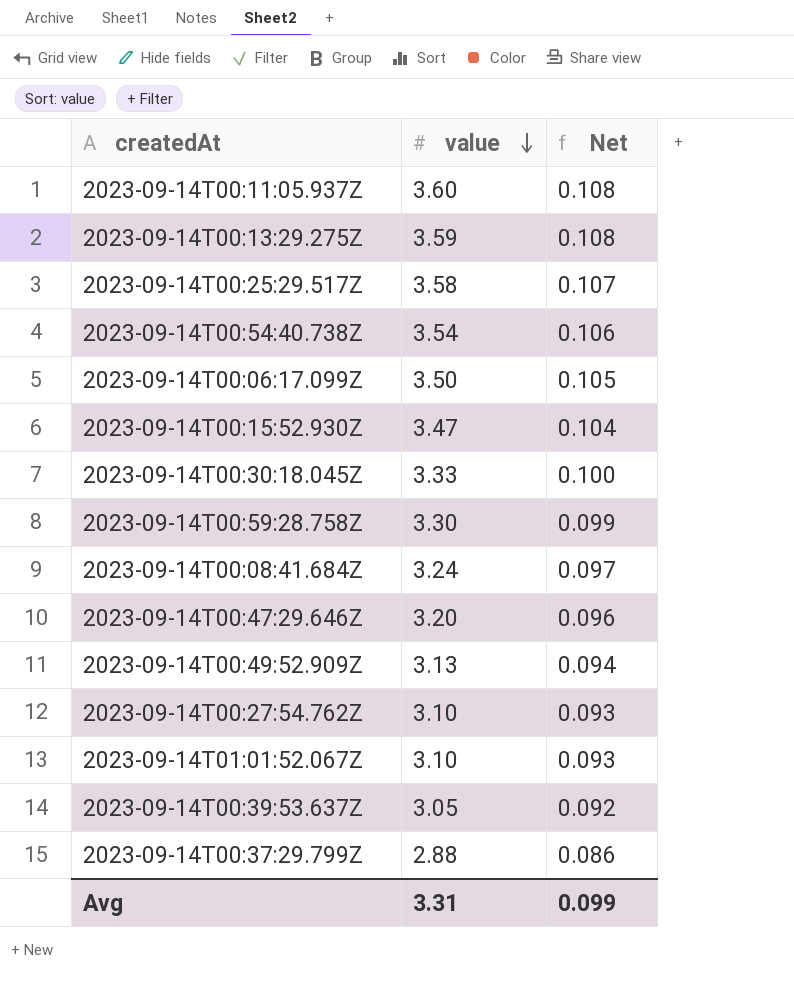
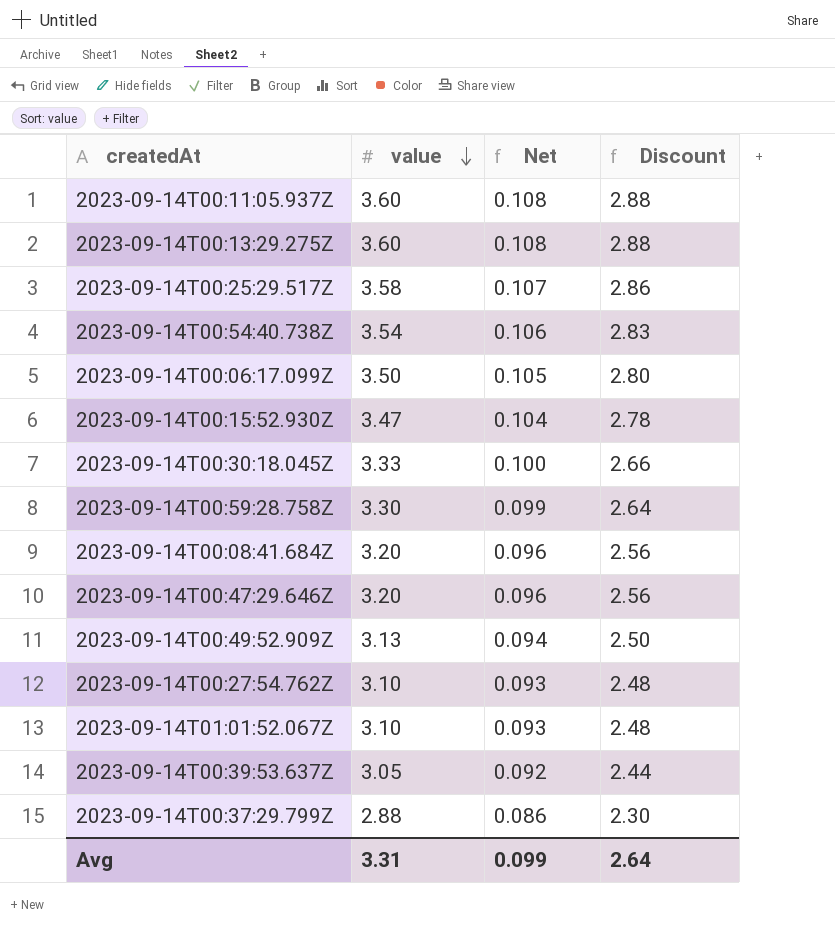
column Discount | formula: none -> [value] * 0.8
2023-09-14T00:13:29.275Z | value: 3.59 -> 3.60
2023-09-14T00:08:41.684Z | value: 3.24 -> 3.20
2023-09-14T00:08:41.684Z | Net: 0.097 -> 0.096

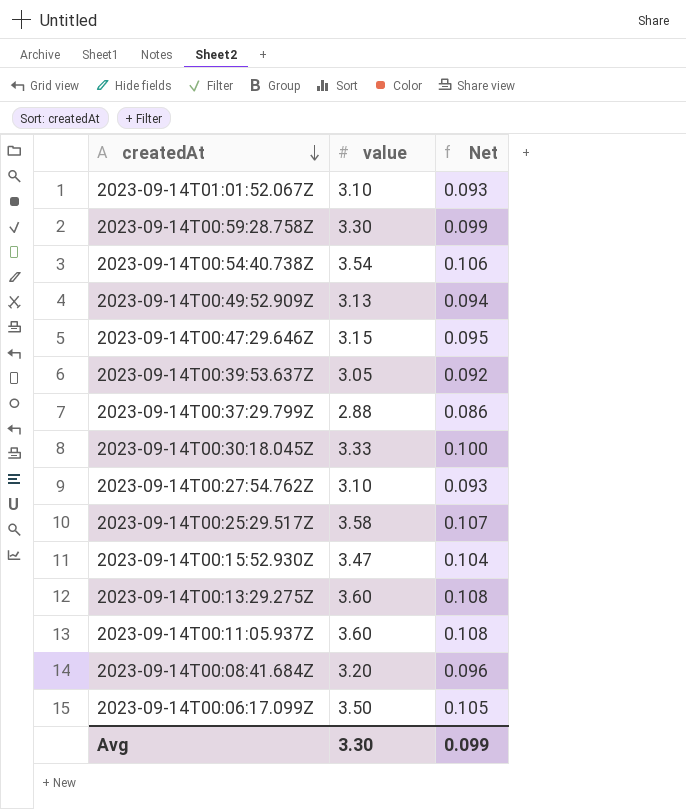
row order: value descending -> createdAt descending
column Discount | formula: [value] * 0.8 -> none
2023-09-14T00:47:29.646Z | value: 3.20 -> 3.15
2023-09-14T00:47:29.646Z | Net: 0.096 -> 0.095
Avg | value: 3.31 -> 3.30

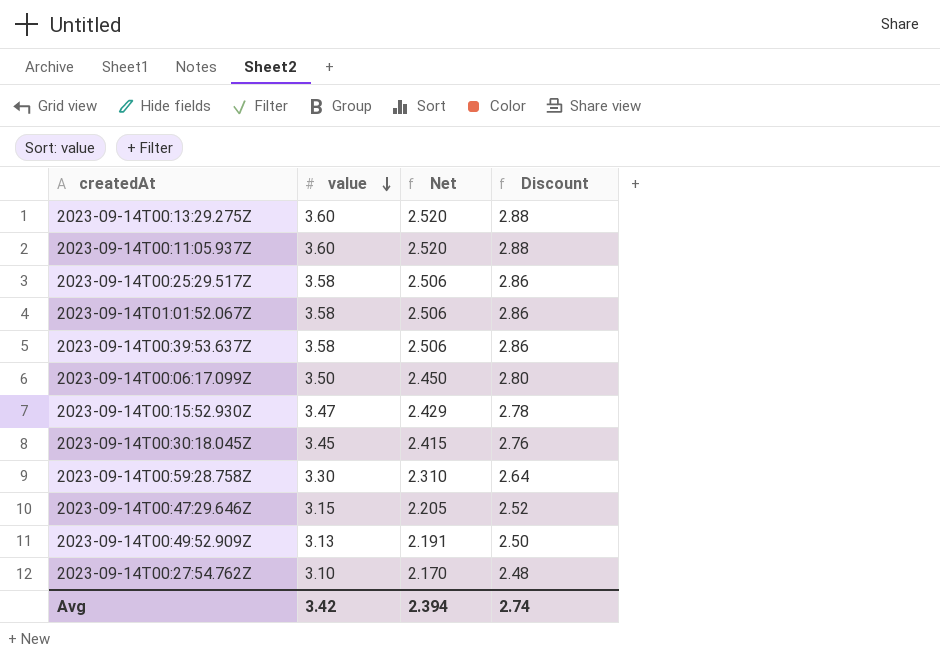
row order: createdAt descending -> value descending
column Net | formula: [value] * 0.03 -> [value] * 0.7
column Discount | formula: none -> [value] * 0.8
row 2023-09-14T00:54:40.738Z: 3.54 | 0.106 -> none
row 2023-09-14T00:37:29.799Z: 2.88 | 0.086 -> none
row 2023-09-14T00:08:41.684Z: 3.20 | 0.096 -> none
2023-09-14T01:01:52.067Z | value: 3.10 -> 3.58
2023-09-14T00:39:53.637Z | value: 3.05 -> 3.58
2023-09-14T00:30:18.045Z | value: 3.33 -> 3.45
Avg | value: 3.30 -> 3.42
Avg | Net: 0.099 -> 2.394

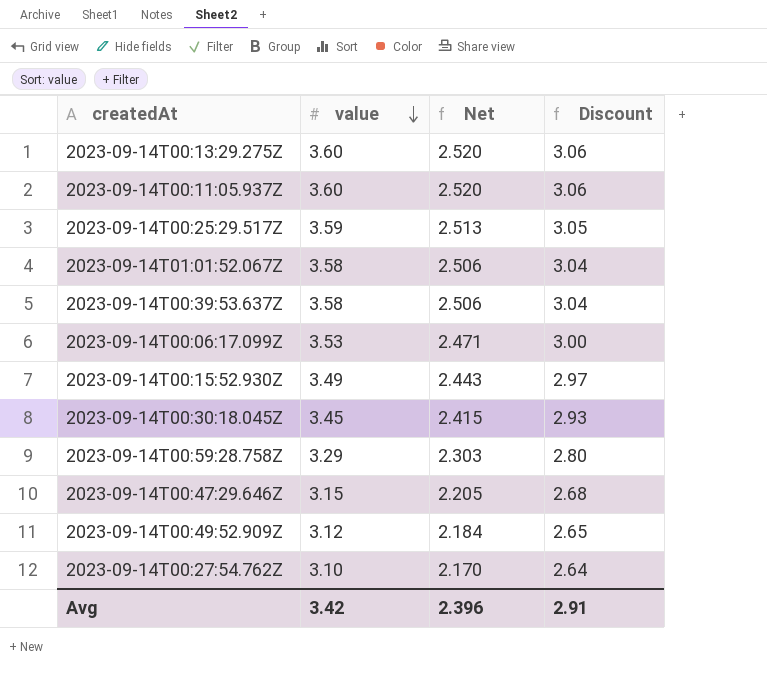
column Discount | formula: [value] * 0.8 -> [value] * 0.85
2023-09-14T00:25:29.517Z | value: 3.58 -> 3.59
2023-09-14T00:25:29.517Z | Net: 2.506 -> 2.513
2023-09-14T00:06:17.099Z | value: 3.50 -> 3.53
2023-09-14T00:06:17.099Z | Net: 2.450 -> 2.471
2023-09-14T00:15:52.930Z | value: 3.47 -> 3.49
2023-09-14T00:15:52.930Z | Net: 2.429 -> 2.443
2023-09-14T00:59:28.758Z | value: 3.30 -> 3.29
2023-09-14T00:59:28.758Z | Net: 2.310 -> 2.303
2023-09-14T00:49:52.909Z | value: 3.13 -> 3.12
2023-09-14T00:49:52.909Z | Net: 2.191 -> 2.184
Avg | Net: 2.394 -> 2.396
Avg | Discount: 2.74 -> 2.91

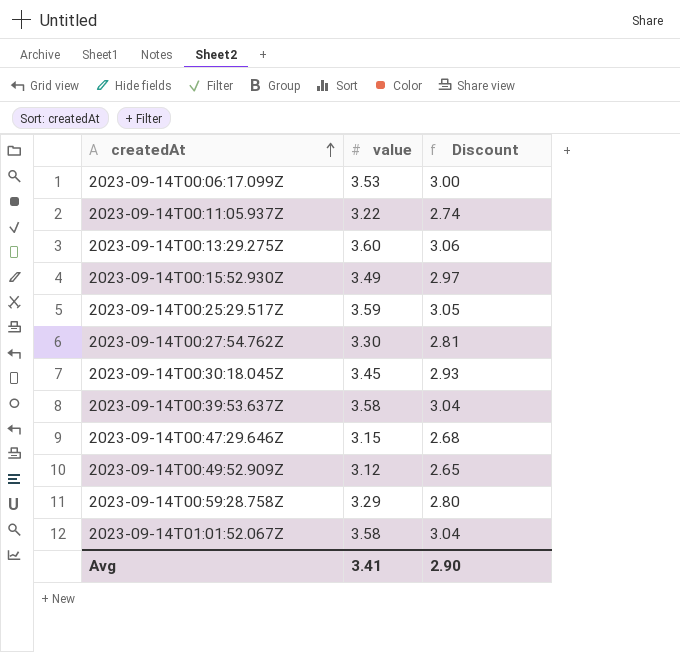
row order: value descending -> createdAt ascending
column Net | formula: [value] * 0.7 -> none
2023-09-14T00:11:05.937Z | value: 3.60 -> 3.22
2023-09-14T00:11:05.937Z | Discount: 3.06 -> 2.74
2023-09-14T00:27:54.762Z | value: 3.10 -> 3.30
2023-09-14T00:27:54.762Z | Discount: 2.64 -> 2.81
Avg | value: 3.42 -> 3.41
Avg | Discount: 2.91 -> 2.90

